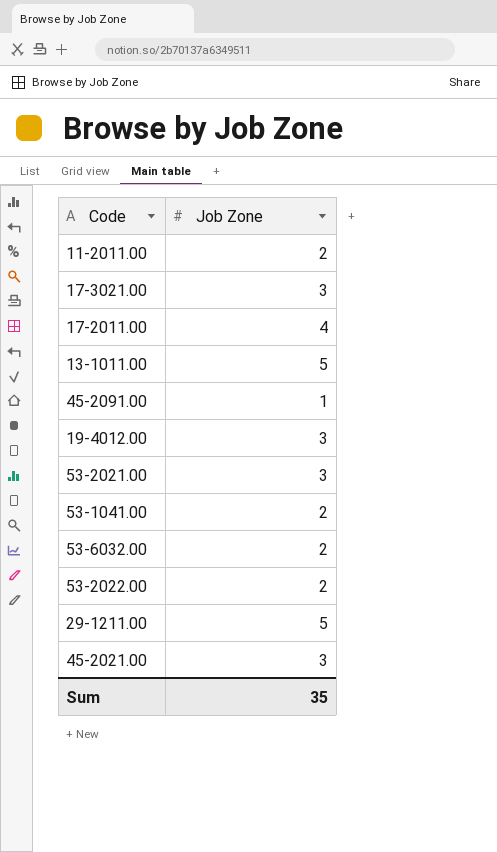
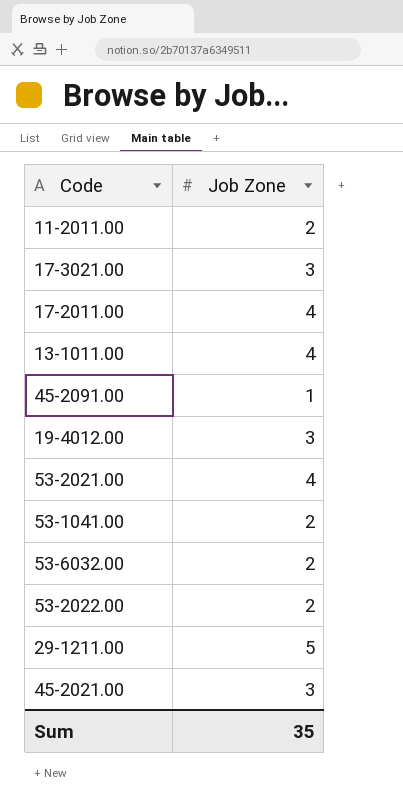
13-1011.00 | Job Zone: 5 -> 4
53-2021.00 | Job Zone: 3 -> 4

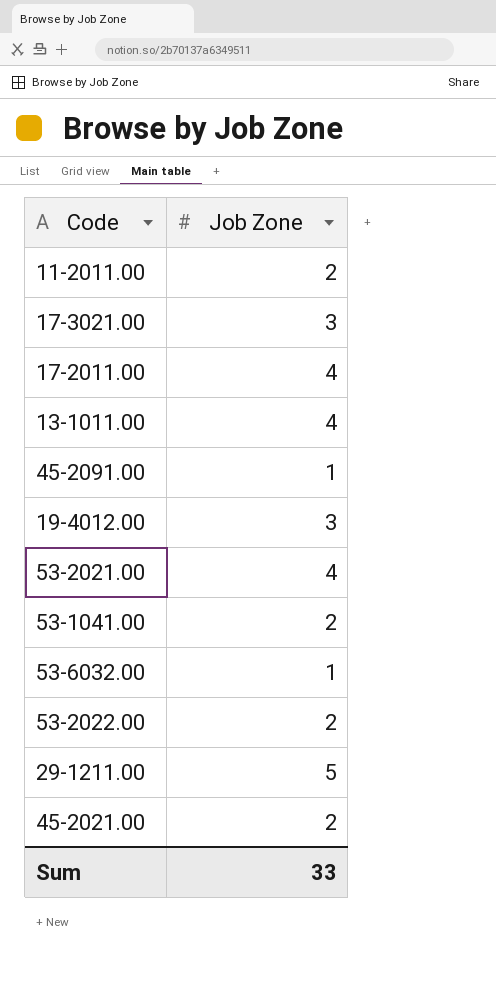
53-6032.00 | Job Zone: 2 -> 1
45-2021.00 | Job Zone: 3 -> 2
Sum | Job Zone: 35 -> 33

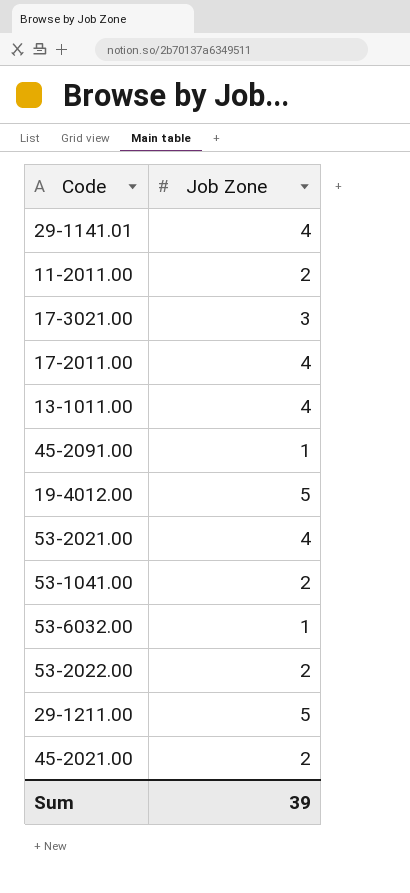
row 29-1141.01: none -> 4
19-4012.00 | Job Zone: 3 -> 5
Sum | Job Zone: 33 -> 39

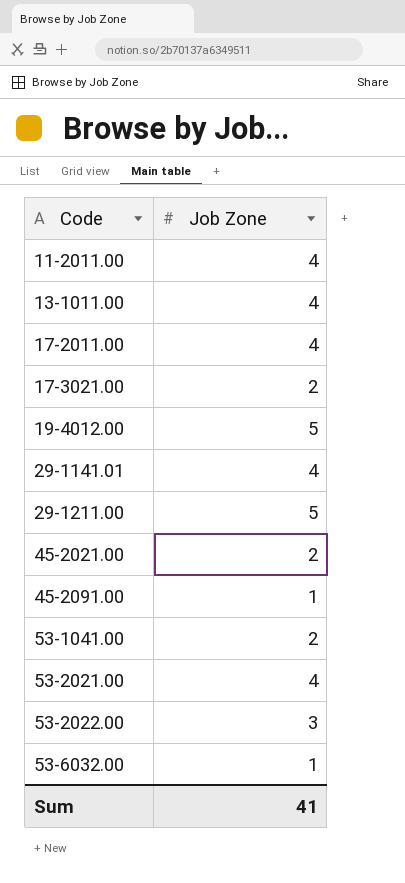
row order: none -> Code ascending
11-2011.00 | Job Zone: 2 -> 4
17-3021.00 | Job Zone: 3 -> 2
53-2022.00 | Job Zone: 2 -> 3
Sum | Job Zone: 39 -> 41

